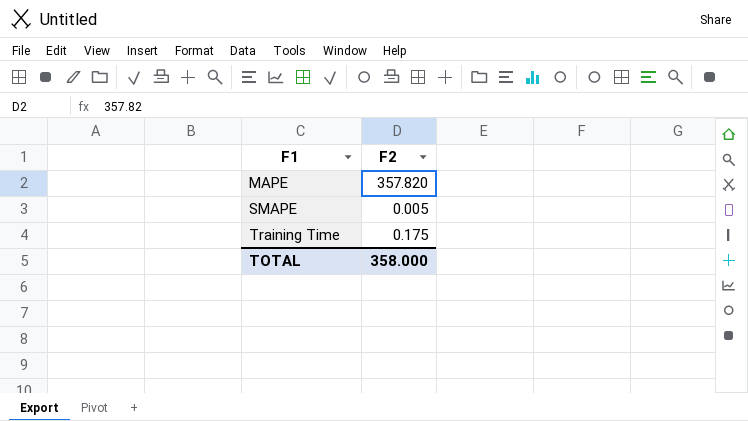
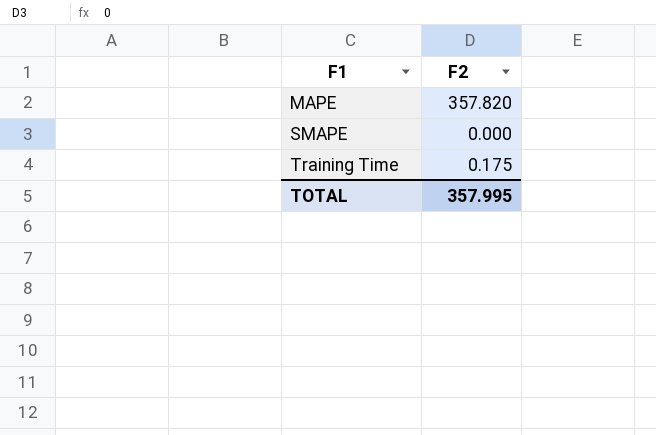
SMAPE | F2: 0.005 -> 0.000
TOTAL | F2: 358.000 -> 357.995

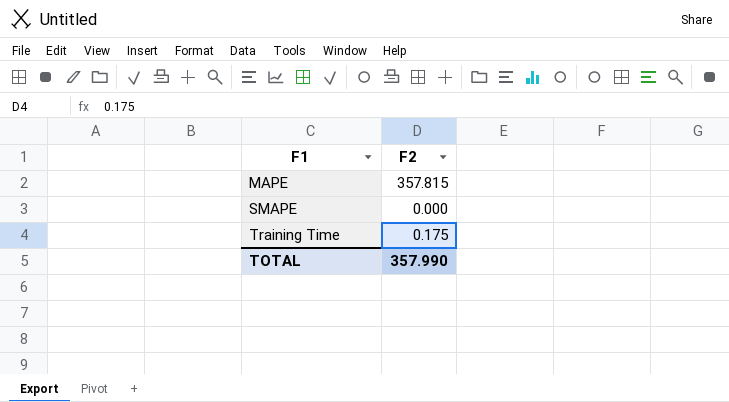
MAPE | F2: 357.820 -> 357.815
TOTAL | F2: 357.995 -> 357.990

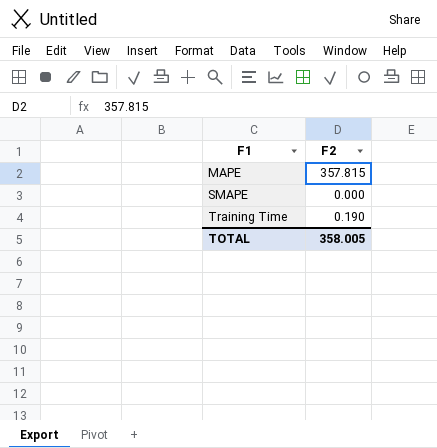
Training Time | F2: 0.175 -> 0.190
TOTAL | F2: 357.990 -> 358.005

